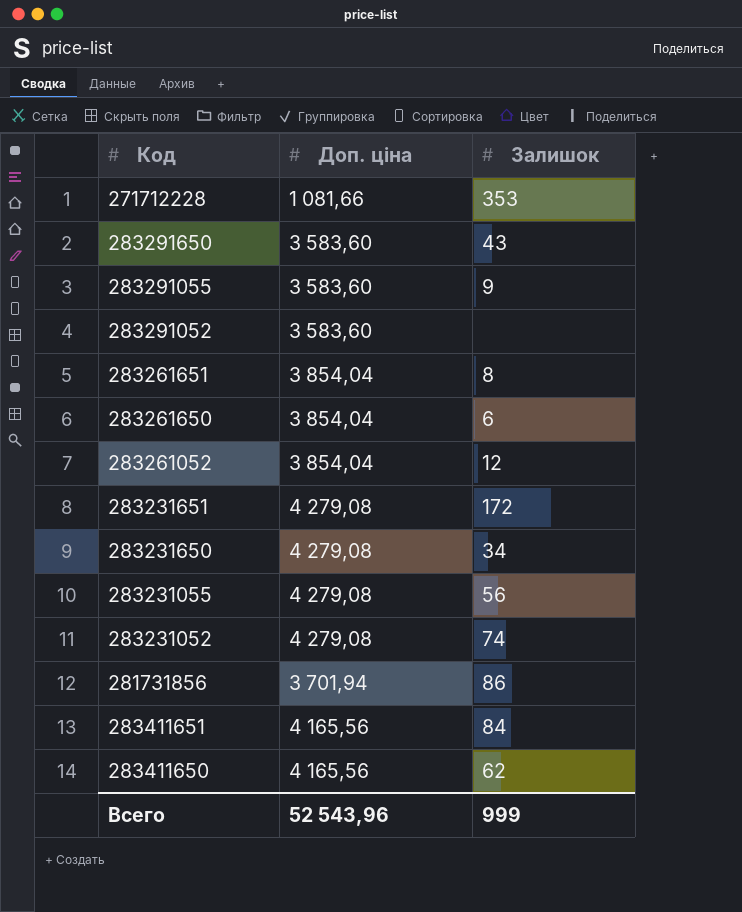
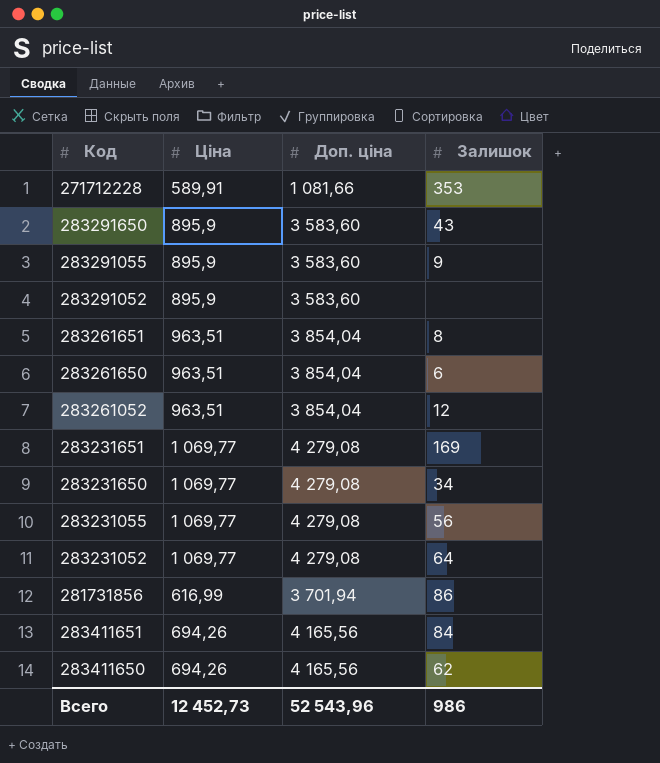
column Ціна | position: none -> 2
283231651 | Залишок: 172 -> 169
283231052 | Залишок: 74 -> 64
Всего | Залишок: 999 -> 986

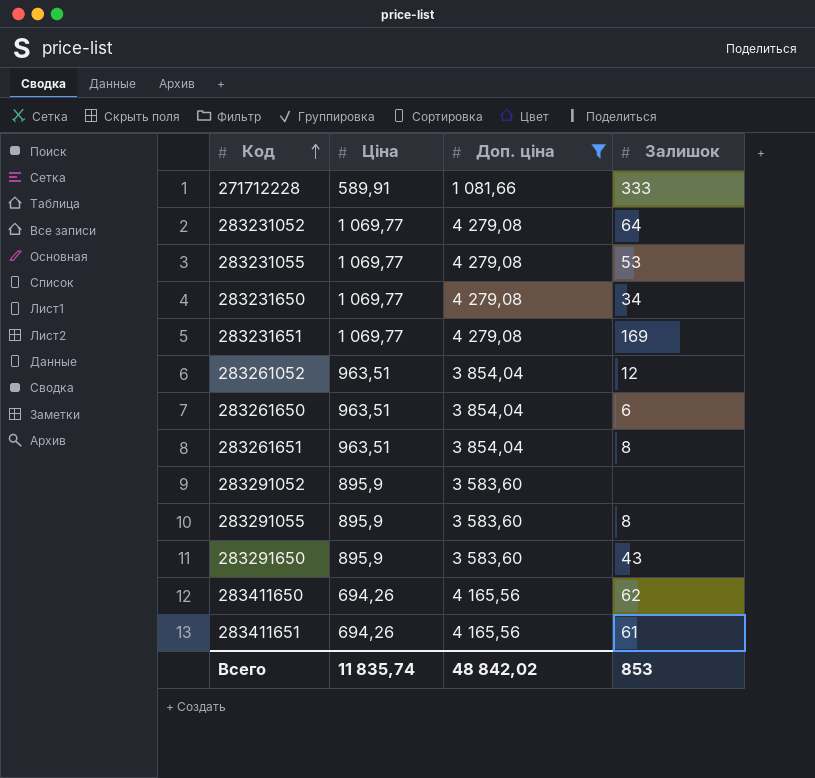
filter: none -> Доп. ціна != 3 701,94
row order: none -> Код ascending
271712228 | Залишок: 353 -> 333
283231055 | Залишок: 56 -> 53
283291055 | Залишок: 9 -> 8
283411651 | Залишок: 84 -> 61
Всего | Ціна: 12 452,73 -> 11 835,74
Всего | Доп. ціна: 52 543,96 -> 48 842,02
Всего | Залишок: 986 -> 853

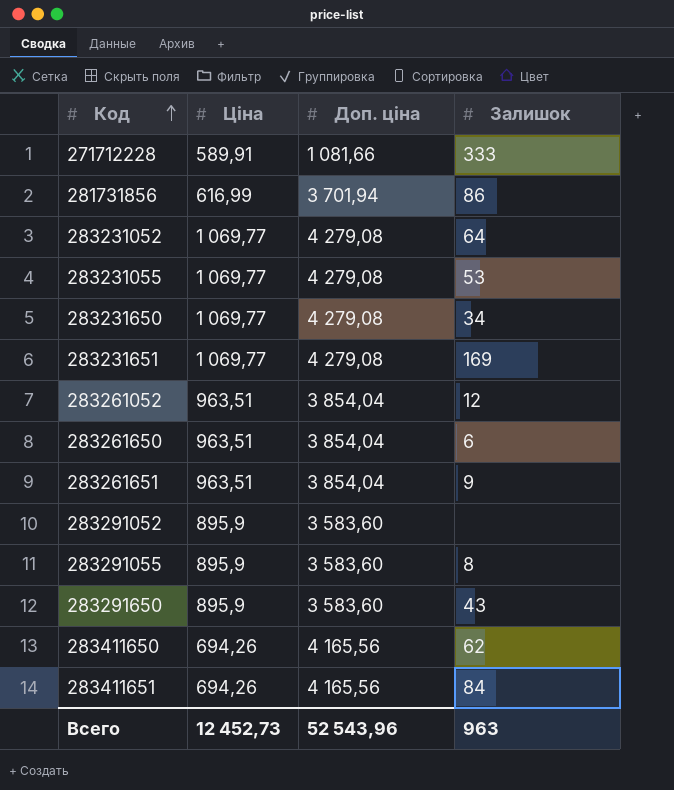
filter: Доп. ціна != 3 701,94 -> none
283261651 | Залишок: 8 -> 9
283411651 | Залишок: 61 -> 84
Всего | Ціна: 11 835,74 -> 12 452,73
Всего | Доп. ціна: 48 842,02 -> 52 543,96
Всего | Залишок: 853 -> 963

